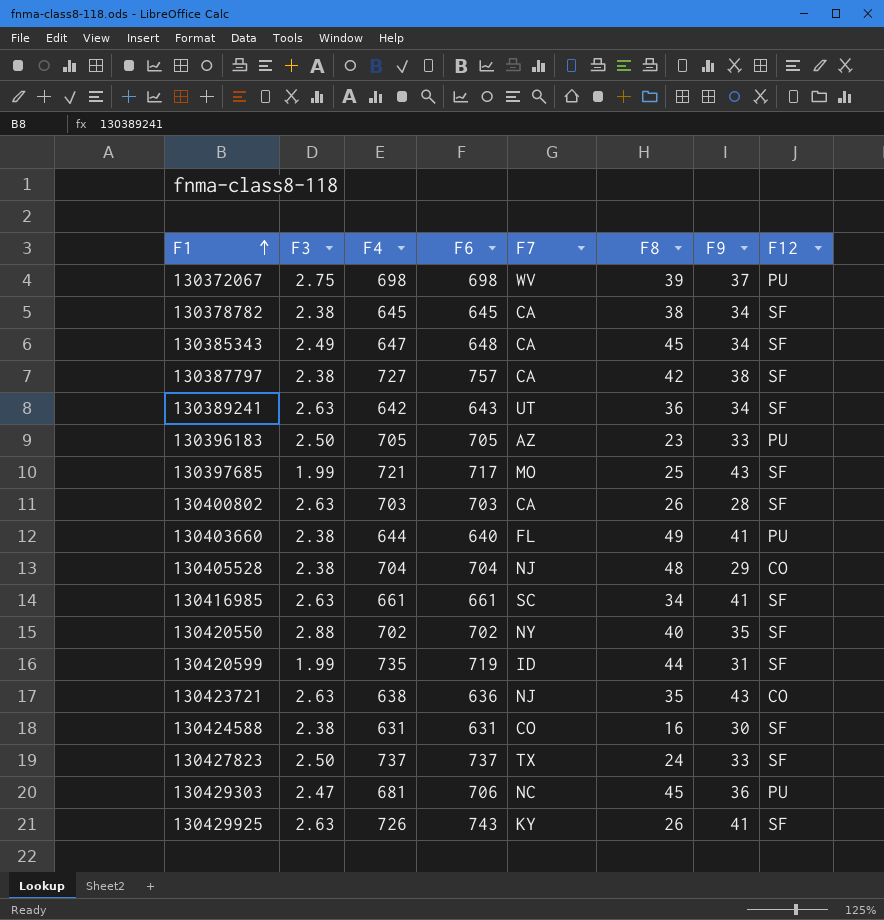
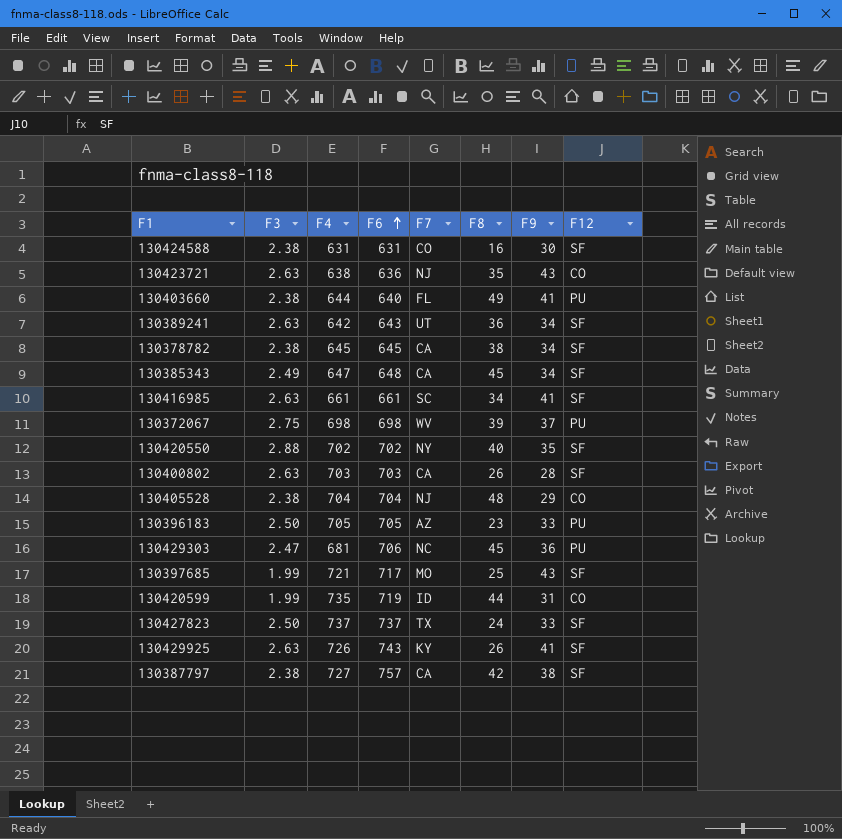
row order: F1 ascending -> F6 ascending
130420599 | F12: SF -> CO

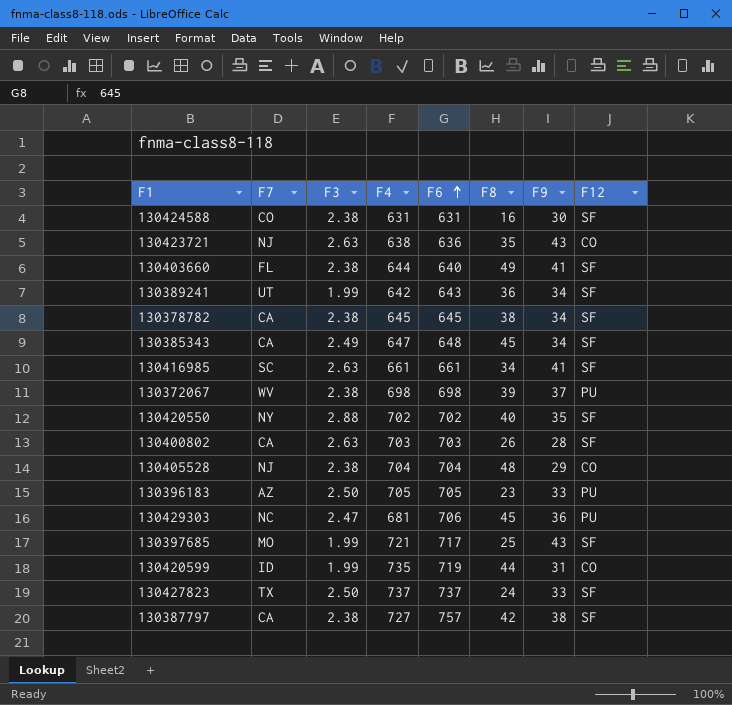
column F7 | position: 5 -> 2
row 130429925: 2.63 | 726 | 743 | KY | 26 | 41 | SF -> none
130403660 | F12: PU -> SF
130389241 | F3: 2.63 -> 1.99
130372067 | F3: 2.75 -> 2.38

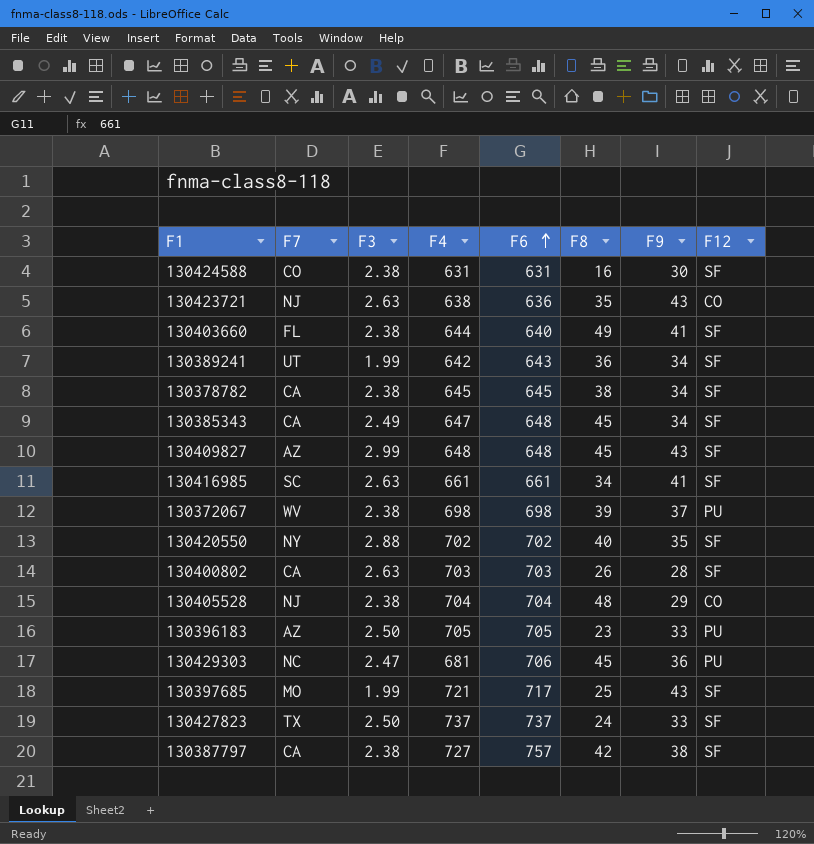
row 130420599: ID | 1.99 | 735 | 719 | 44 | 31 | CO -> none
row 130409827: none -> AZ | 2.99 | 648 | 648 | 45 | 43 | SF

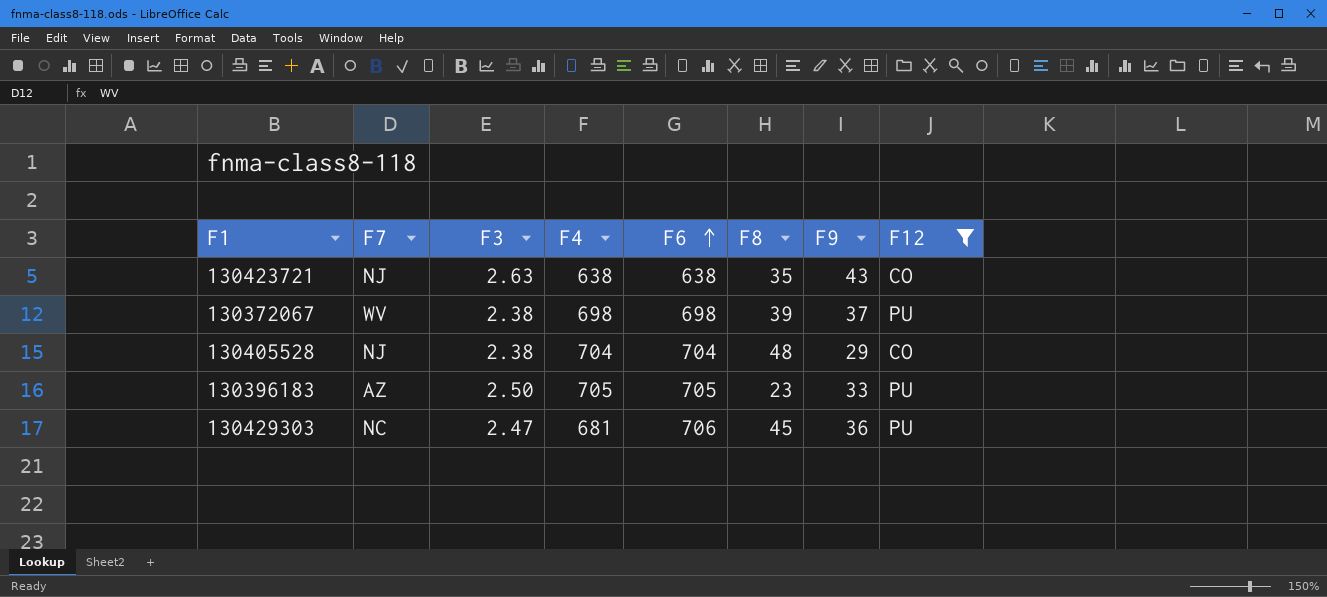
filter: none -> F12 != SF
130423721 | F6: 636 -> 638

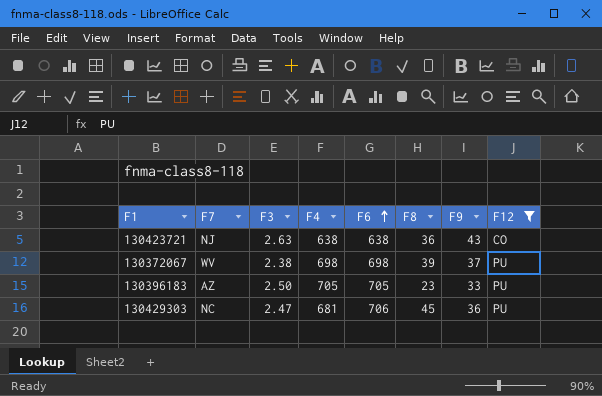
row 130405528: NJ | 2.38 | 704 | 704 | 48 | 29 | CO -> none
130423721 | F8: 35 -> 36

